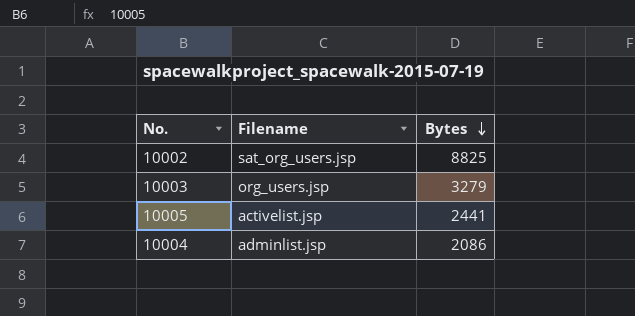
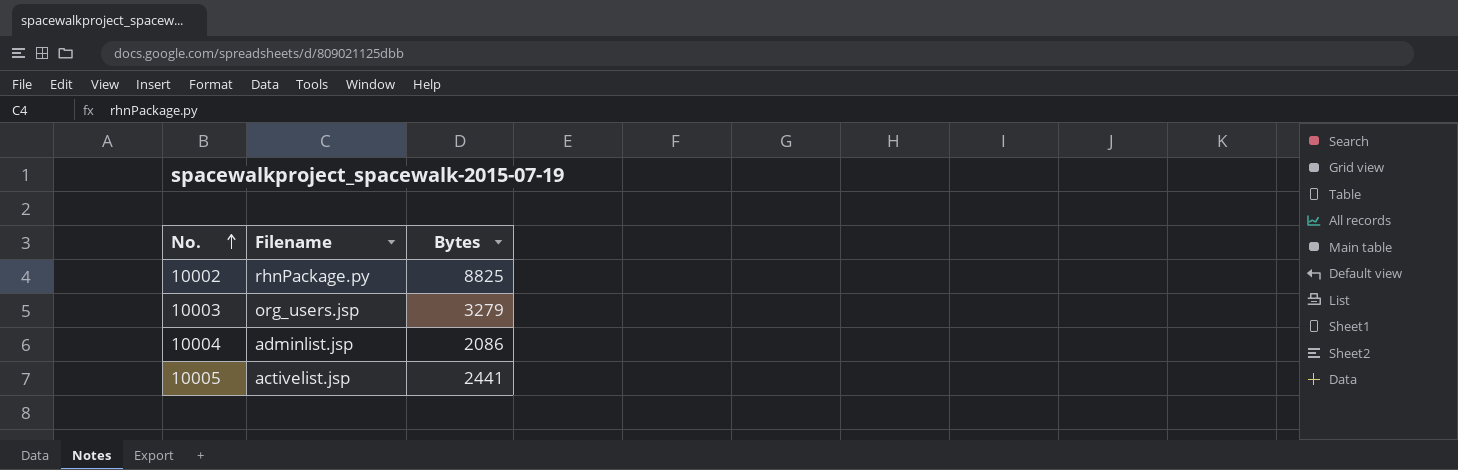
row order: Bytes descending -> No. ascending
10002 | Filename: sat_org_users.jsp -> rhnPackage.py

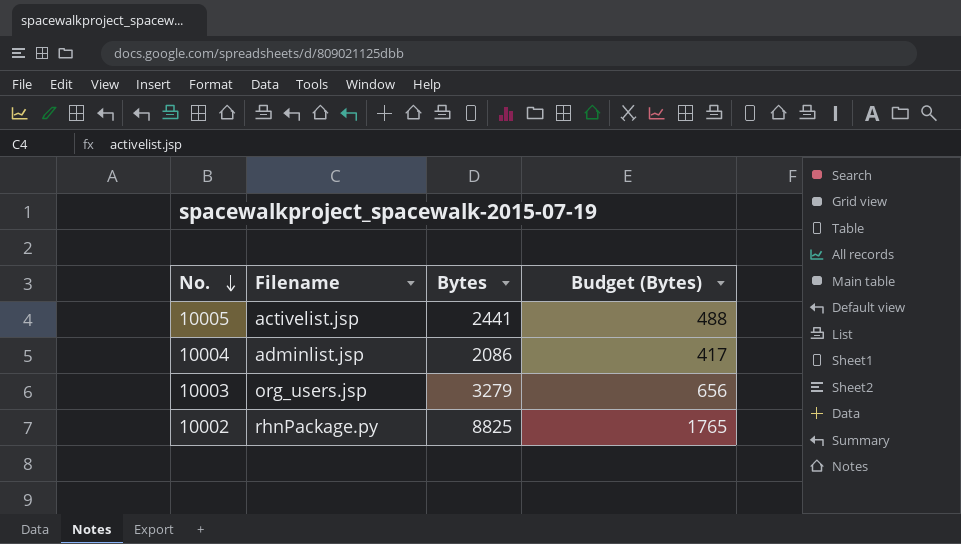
row order: No. ascending -> No. descending
column Budget (Bytes) | formula: none -> [Bytes] * 0.2

